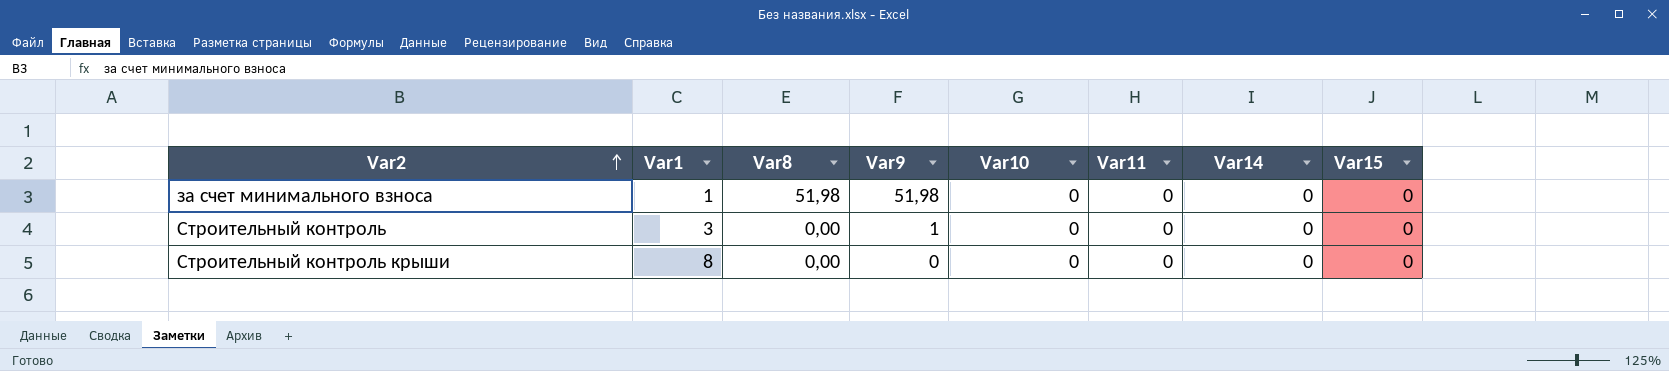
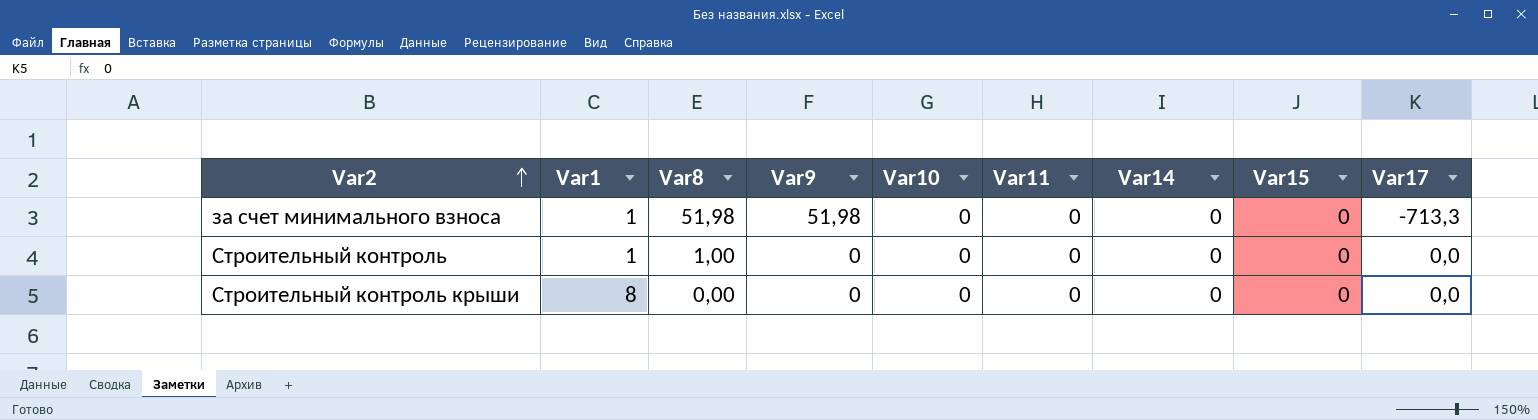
column Var17 | position: none -> 9
Строительный контроль | Var1: 3 -> 1
Строительный контроль | Var8: 0,00 -> 1,00
Строительный контроль | Var9: 1 -> 0

